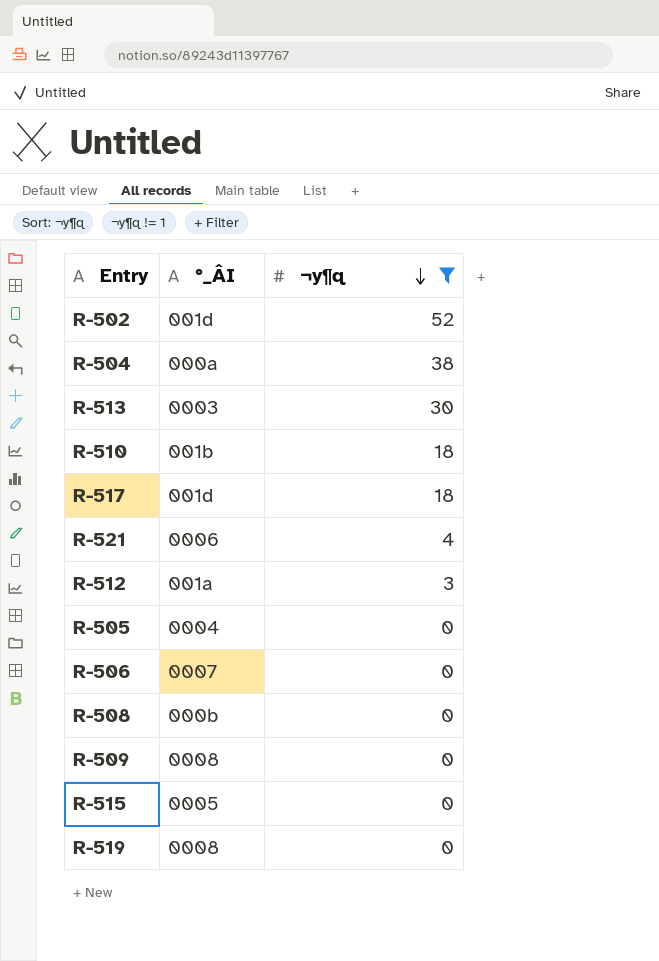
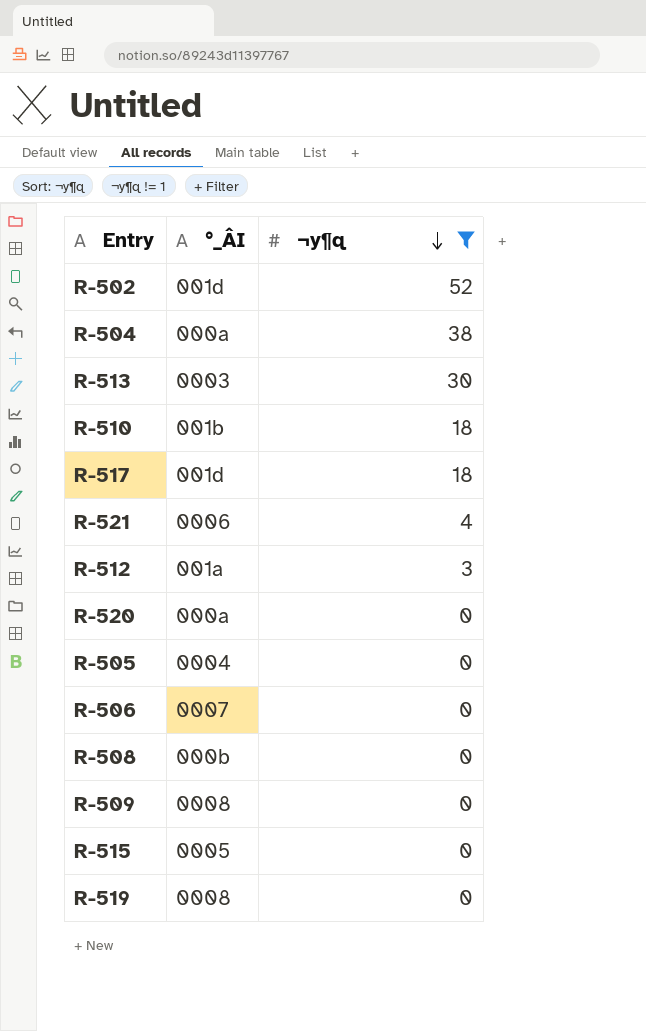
row R-520: none -> 000a | 0

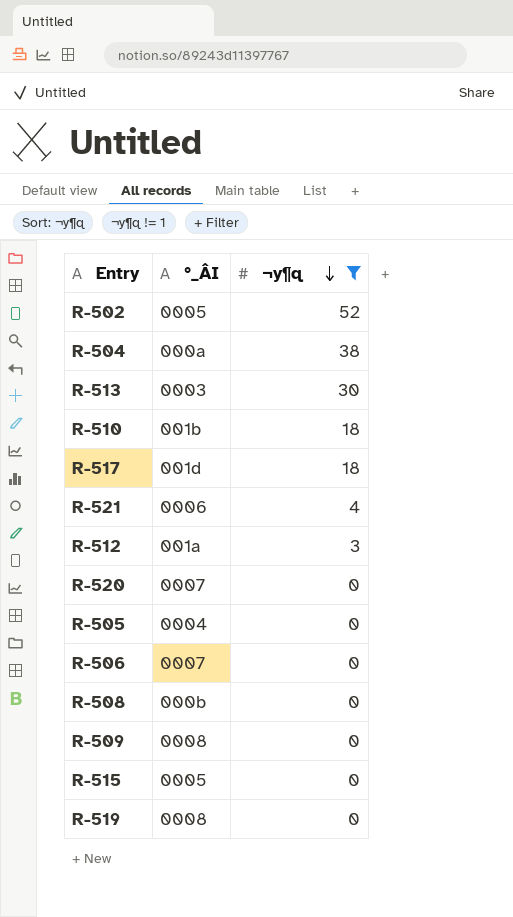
R-502 | °_ÂI: 001d -> 0005
R-520 | °_ÂI: 000a -> 0007

